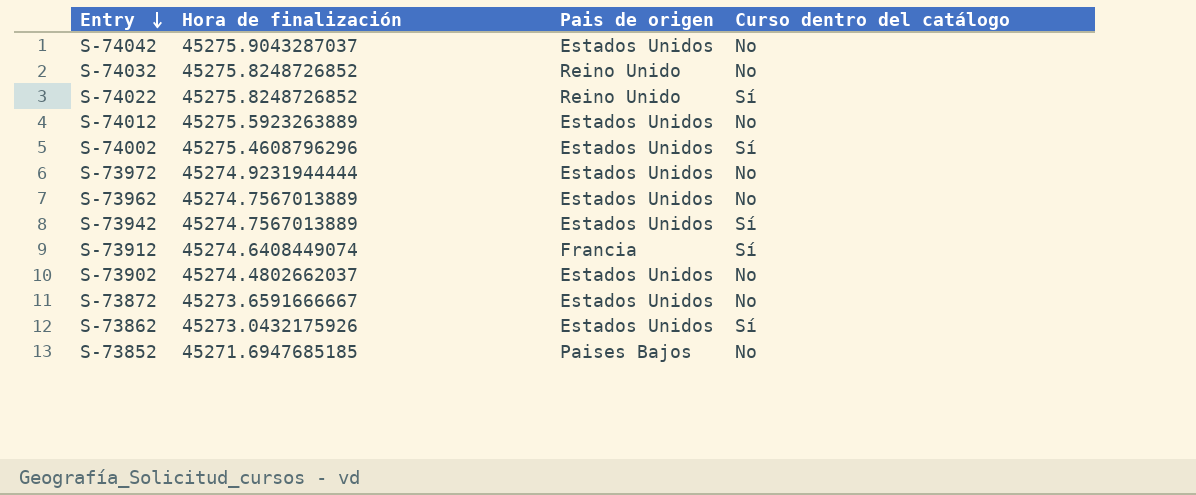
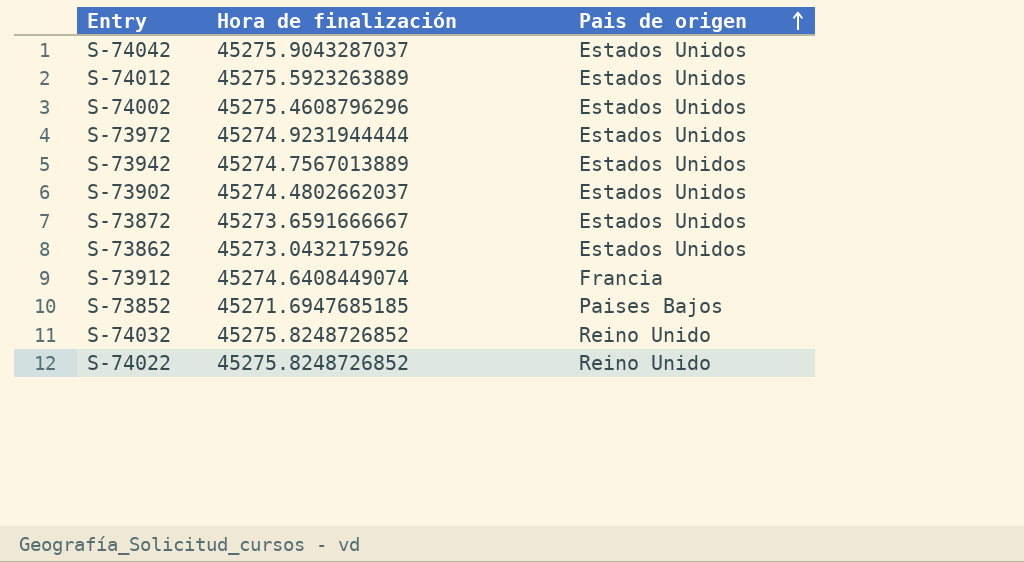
row order: Entry descending -> Pais de origen ascending
column Curso dentro del catálogo | position: 4 -> none
row S-73962: 45274.7567013889 | Estados Unidos | No -> none

